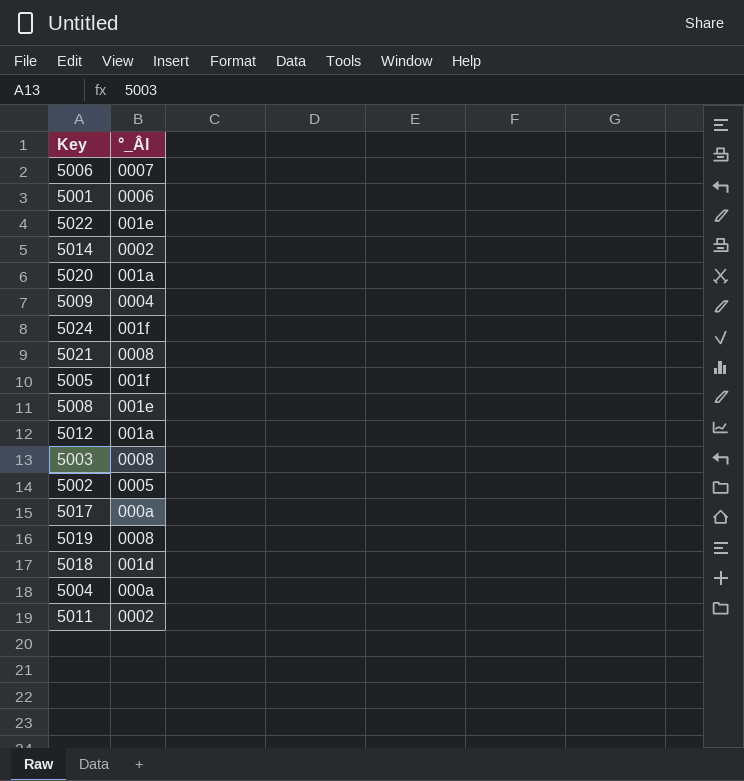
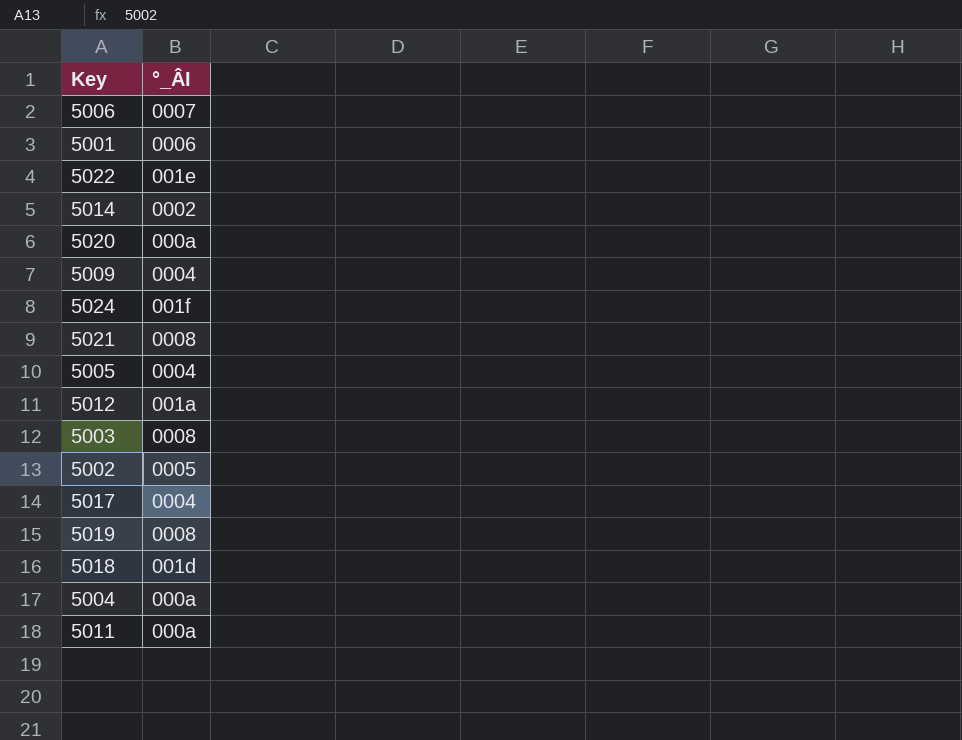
row 5008: 001e -> none
5020 | °_ÂI: 001a -> 000a
5005 | °_ÂI: 001f -> 0004
5017 | °_ÂI: 000a -> 0004
5011 | °_ÂI: 0002 -> 000a

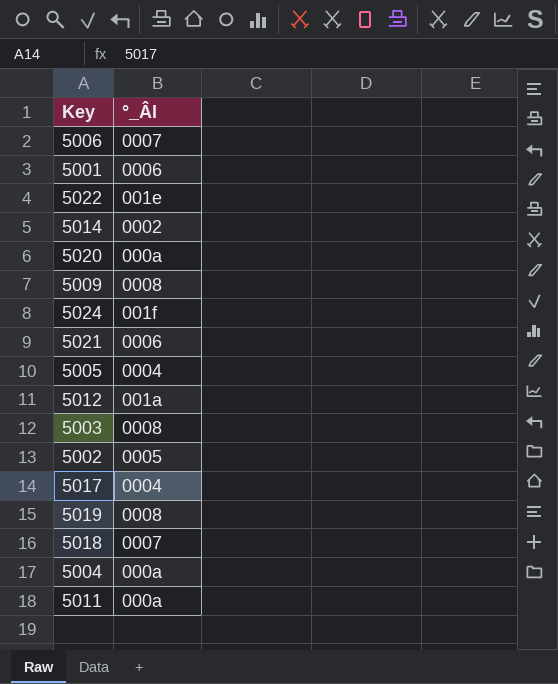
5009 | °_ÂI: 0004 -> 0008
5021 | °_ÂI: 0008 -> 0006
5018 | °_ÂI: 001d -> 0007

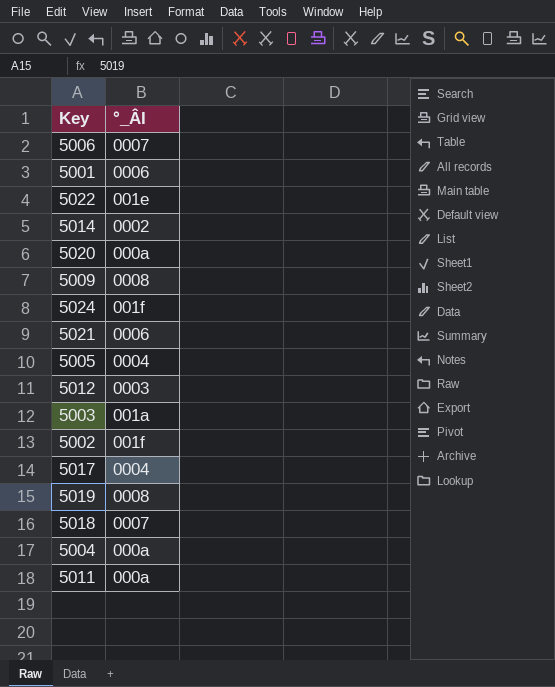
5012 | °_ÂI: 001a -> 0003
5003 | °_ÂI: 0008 -> 001a
5002 | °_ÂI: 0005 -> 001f

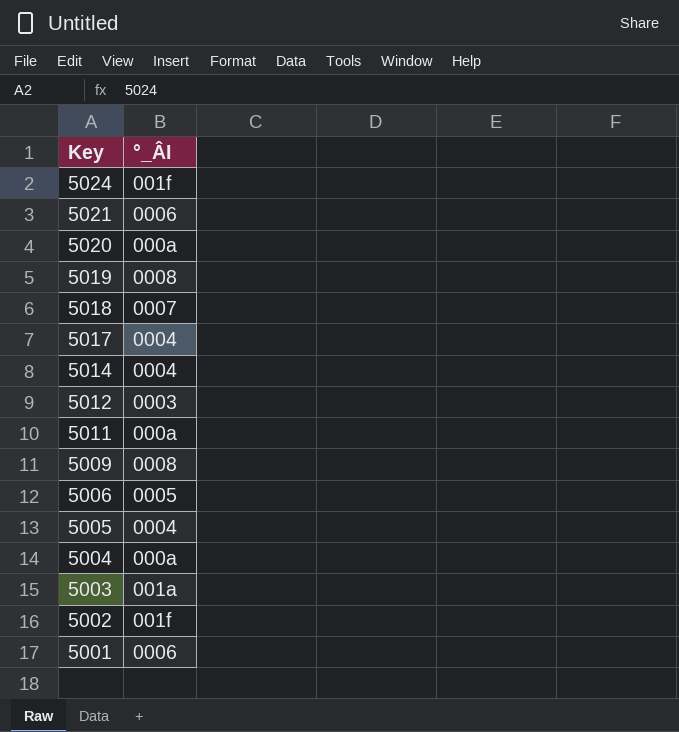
row order: none -> Key descending
row 5022: 001e -> none
5014 | °_ÂI: 0002 -> 0004
5006 | °_ÂI: 0007 -> 0005

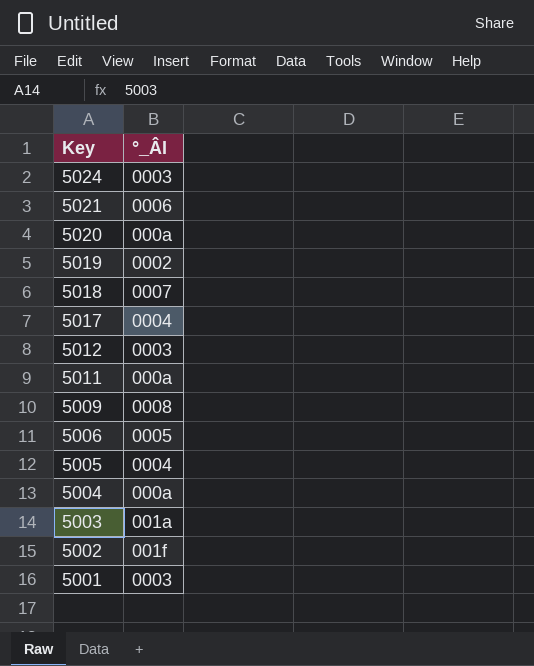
row 5014: 0004 -> none
5024 | °_ÂI: 001f -> 0003
5019 | °_ÂI: 0008 -> 0002
5001 | °_ÂI: 0006 -> 0003

